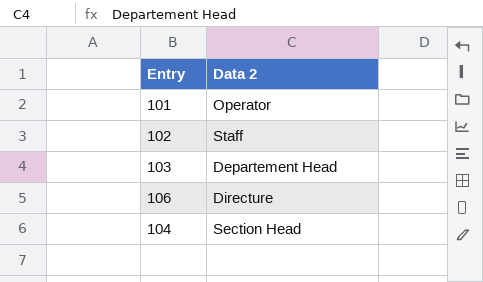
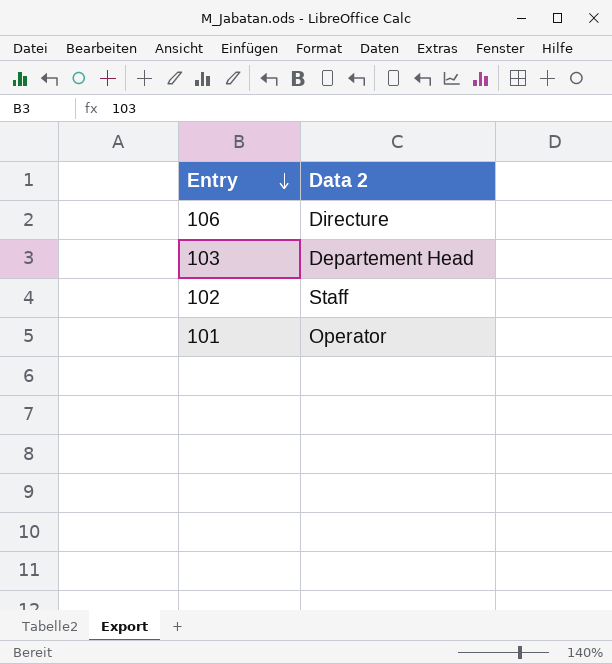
row order: none -> Entry descending
row 104: Section Head -> none

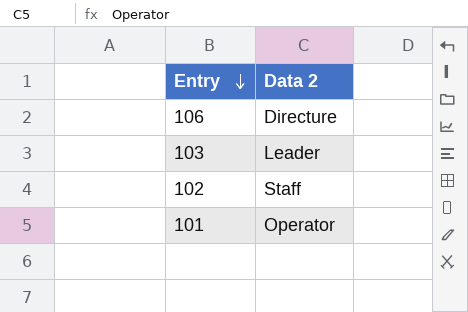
103 | Data 2: Departement Head -> Leader

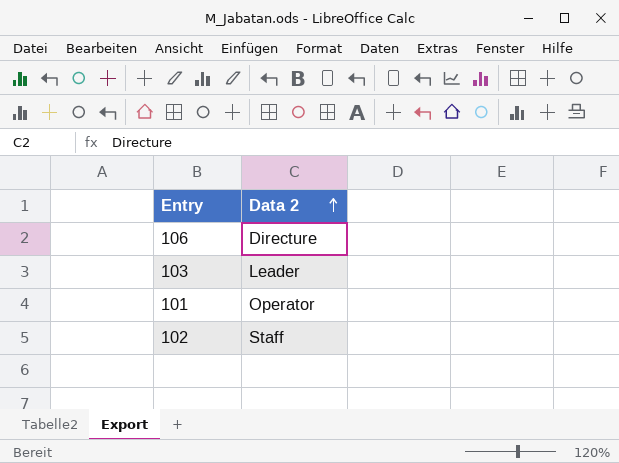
row order: Entry descending -> Data 2 ascending

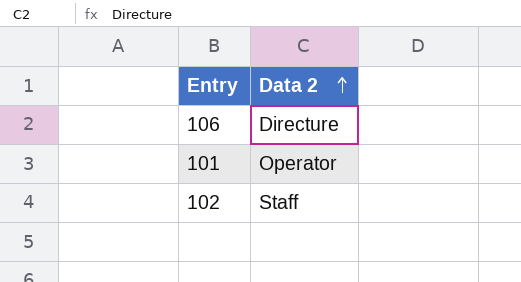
row 103: Leader -> none

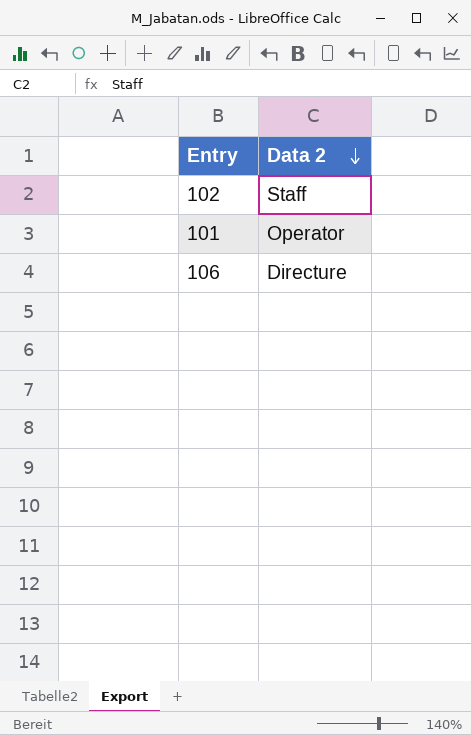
row order: Data 2 ascending -> Data 2 descending

